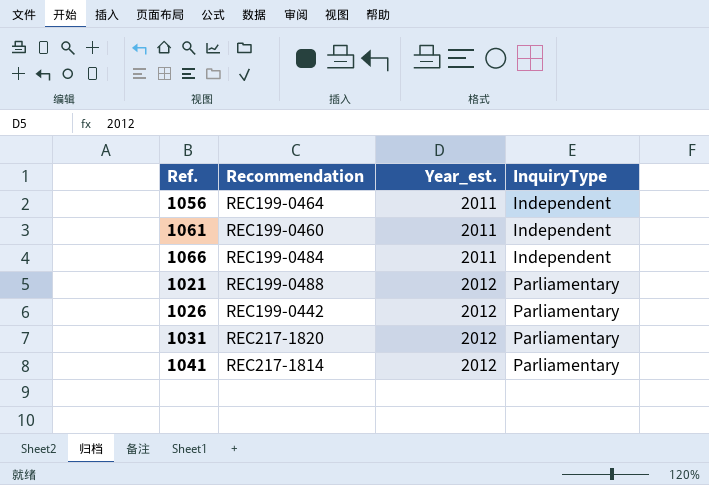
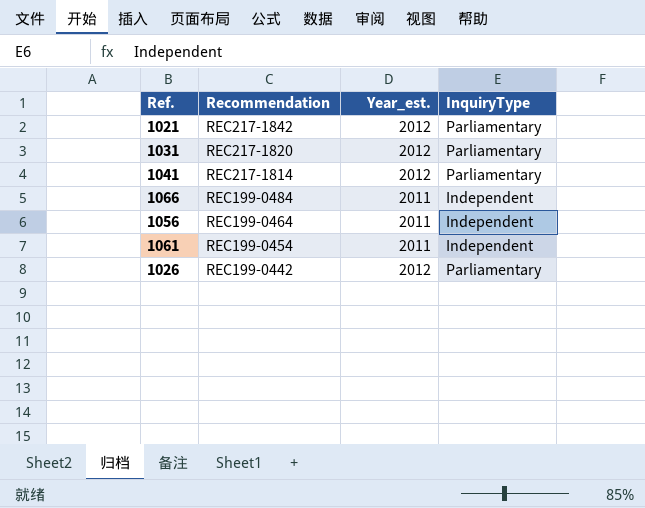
row order: Year_est. ascending -> Recommendation descending
1021 | Recommendation: REC199-0488 -> REC217-1842
1061 | Recommendation: REC199-0460 -> REC199-0454

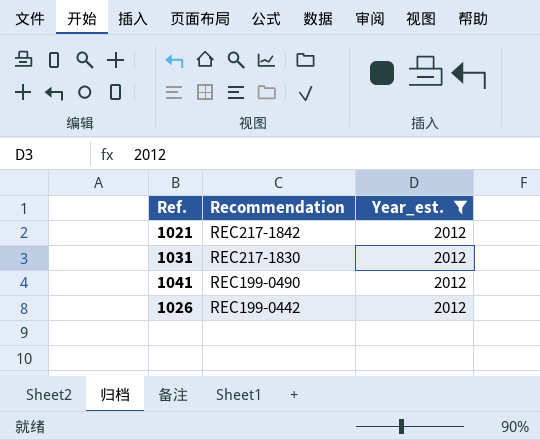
filter: none -> Year_est. = 2012
column InquiryType | position: 4 -> none
1031 | Recommendation: REC217-1820 -> REC217-1830
1041 | Recommendation: REC217-1814 -> REC199-0490

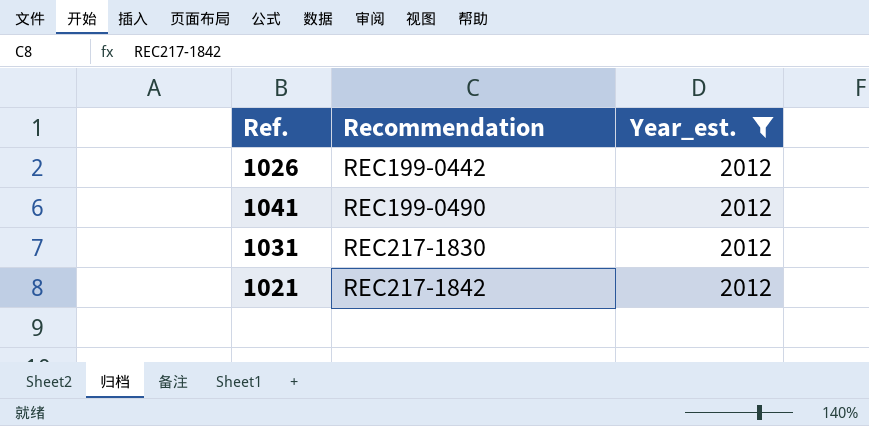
row order: Recommendation descending -> Recommendation ascending

